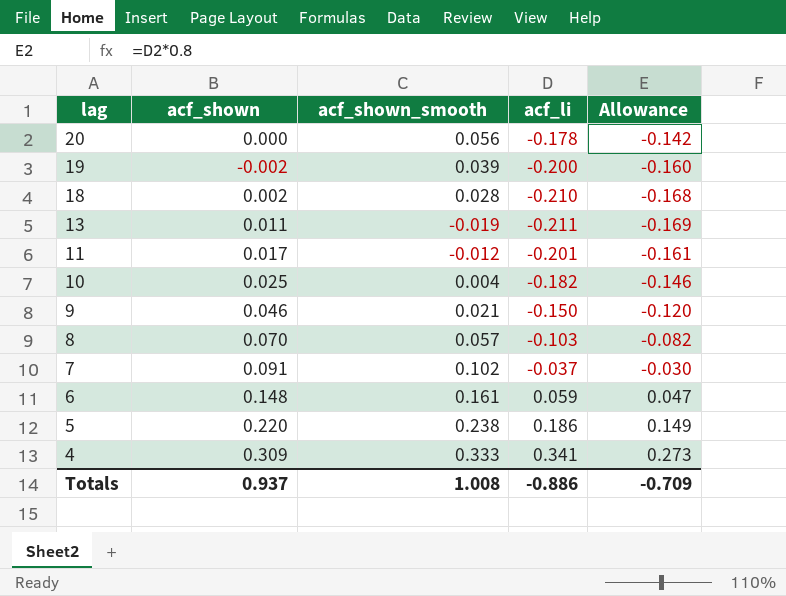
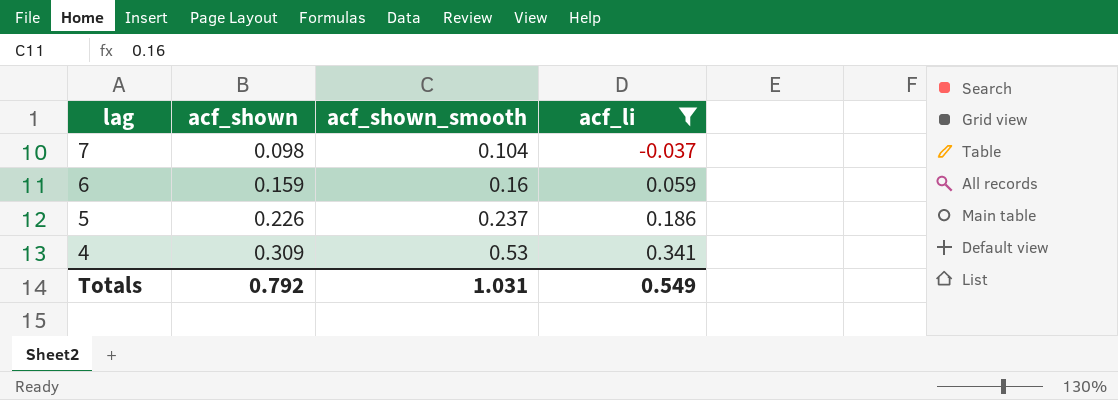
filter: none -> acf_li >= -0.037
column Allowance | formula: [acf_li] * 0.8 -> none
7 | acf_shown: 0.091 -> 0.098
7 | acf_shown_smooth: 0.102 -> 0.104
6 | acf_shown: 0.148 -> 0.159
6 | acf_shown_smooth: 0.161 -> 0.16
5 | acf_shown: 0.220 -> 0.226
5 | acf_shown_smooth: 0.238 -> 0.237
4 | acf_shown_smooth: 0.333 -> 0.53
Totals | acf_shown: 0.937 -> 0.792
Totals | acf_shown_smooth: 1.008 -> 1.031
Totals | acf_li: -0.886 -> 0.549

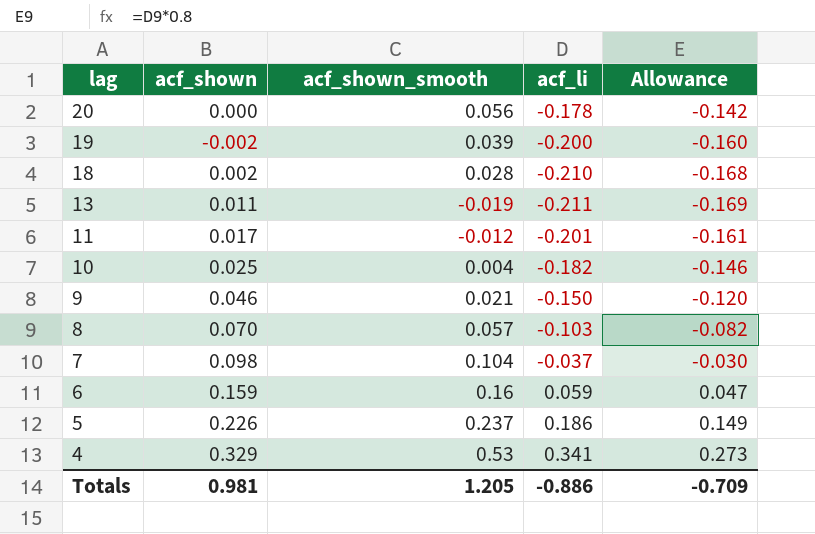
filter: acf_li >= -0.037 -> none
column Allowance | formula: none -> [acf_li] * 0.8
4 | acf_shown: 0.309 -> 0.329
Totals | acf_shown: 0.792 -> 0.981
Totals | acf_shown_smooth: 1.031 -> 1.205
Totals | acf_li: 0.549 -> -0.886

